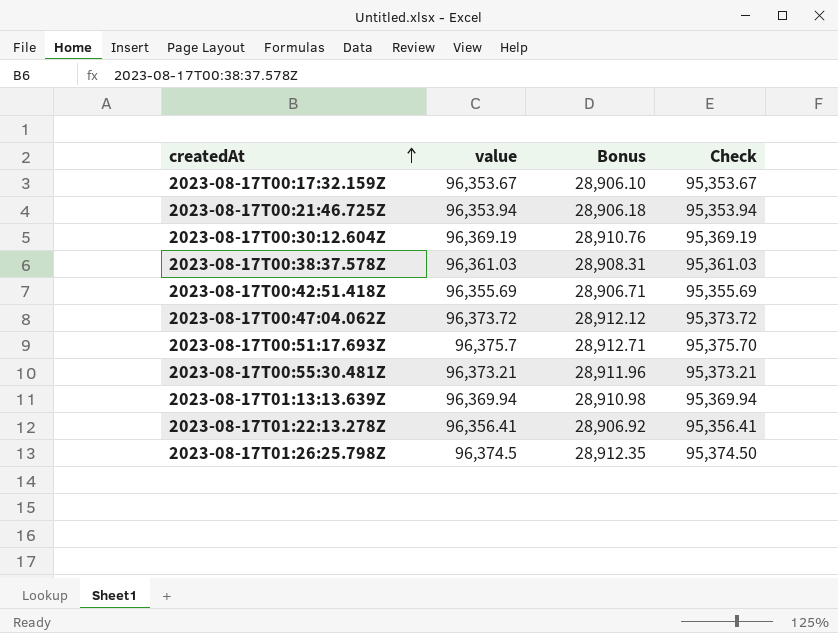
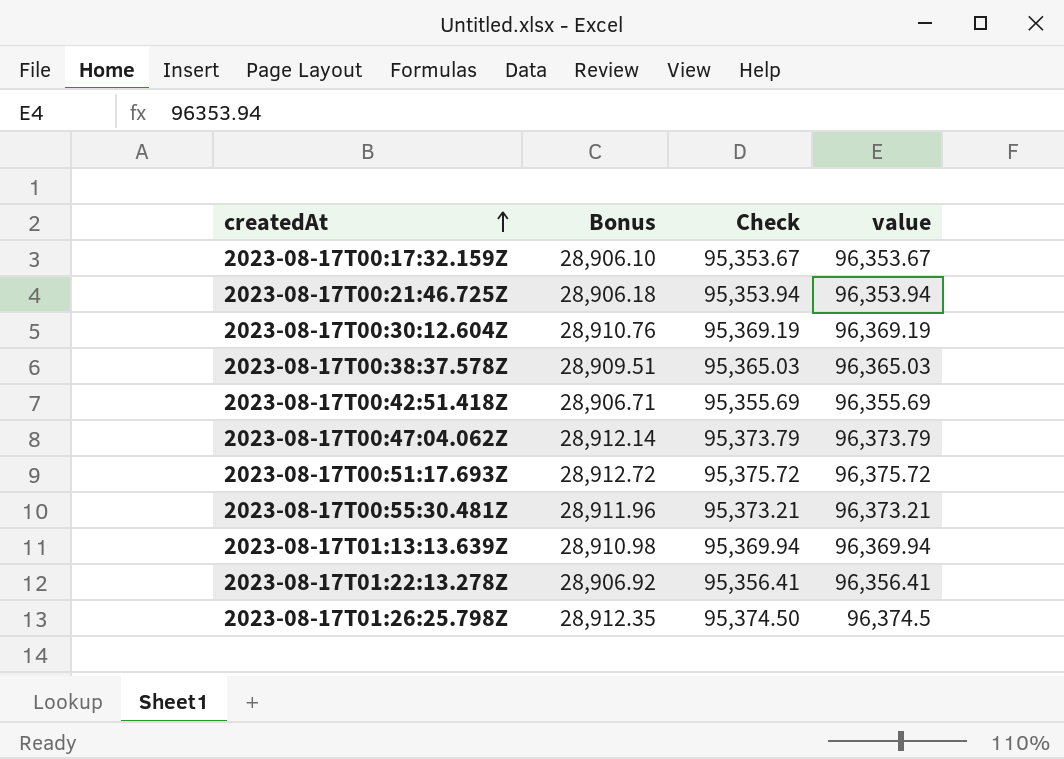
column value | position: 2 -> 4
2023-08-17T00:38:37.578Z | Bonus: 28,908.31 -> 28,909.51
2023-08-17T00:38:37.578Z | Check: 95,361.03 -> 95,365.03
2023-08-17T00:38:37.578Z | value: 96,361.03 -> 96,365.03
2023-08-17T00:47:04.062Z | Bonus: 28,912.12 -> 28,912.14
2023-08-17T00:47:04.062Z | Check: 95,373.72 -> 95,373.79
2023-08-17T00:47:04.062Z | value: 96,373.72 -> 96,373.79
2023-08-17T00:51:17.693Z | Bonus: 28,912.71 -> 28,912.72
2023-08-17T00:51:17.693Z | Check: 95,375.70 -> 95,375.72
2023-08-17T00:51:17.693Z | value: 96,375.7 -> 96,375.72

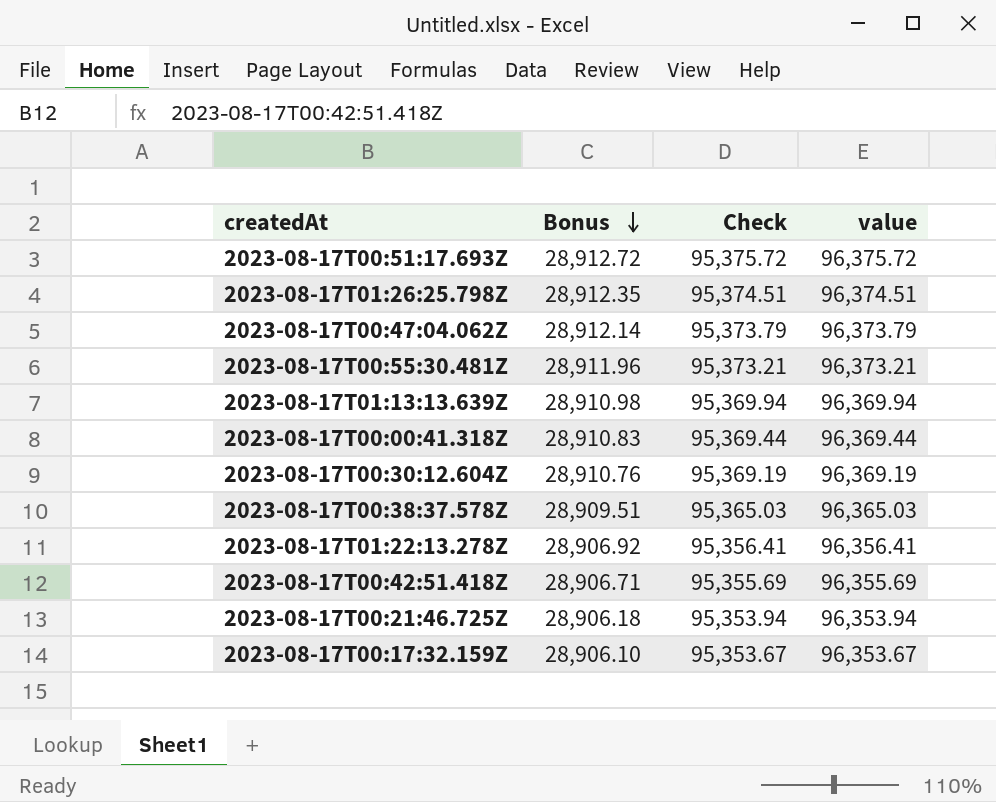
row order: createdAt ascending -> Bonus descending
2023-08-17T01:26:25.798Z | Check: 95,374.50 -> 95,374.51
2023-08-17T01:26:25.798Z | value: 96,374.5 -> 96,374.51
row 2023-08-17T00:00:41.318Z: none -> 28,910.83 | 95,369.44 | 96,369.44

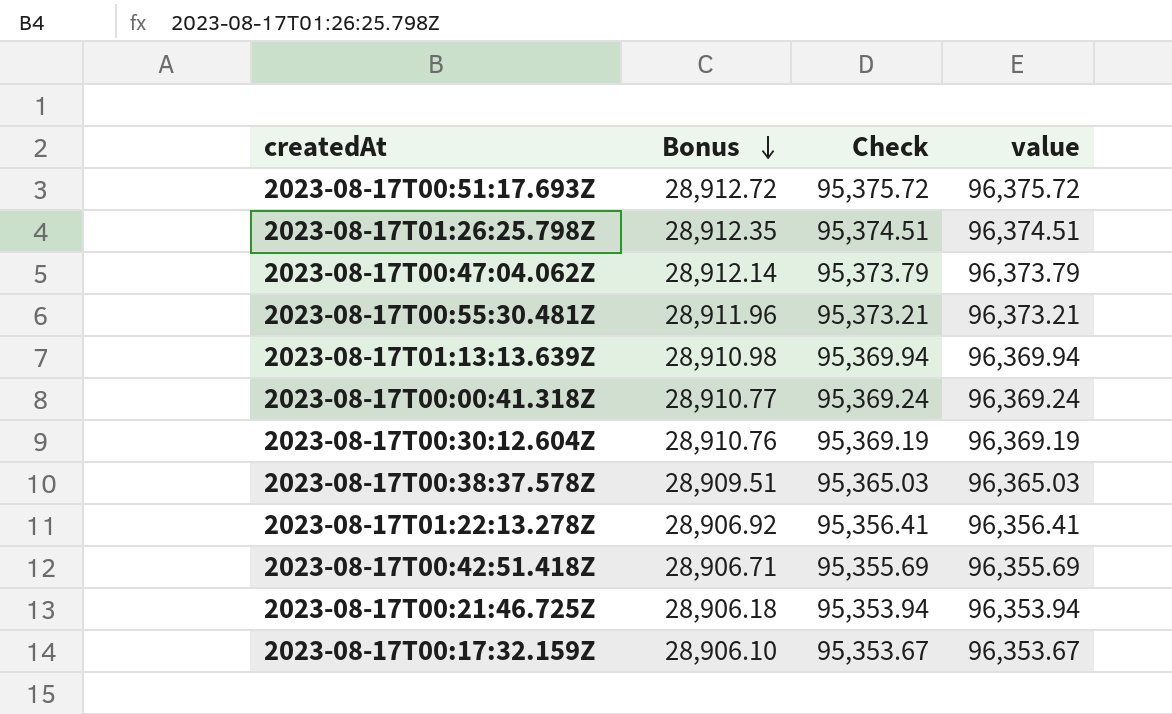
2023-08-17T00:00:41.318Z | Bonus: 28,910.83 -> 28,910.77
2023-08-17T00:00:41.318Z | Check: 95,369.44 -> 95,369.24
2023-08-17T00:00:41.318Z | value: 96,369.44 -> 96,369.24

